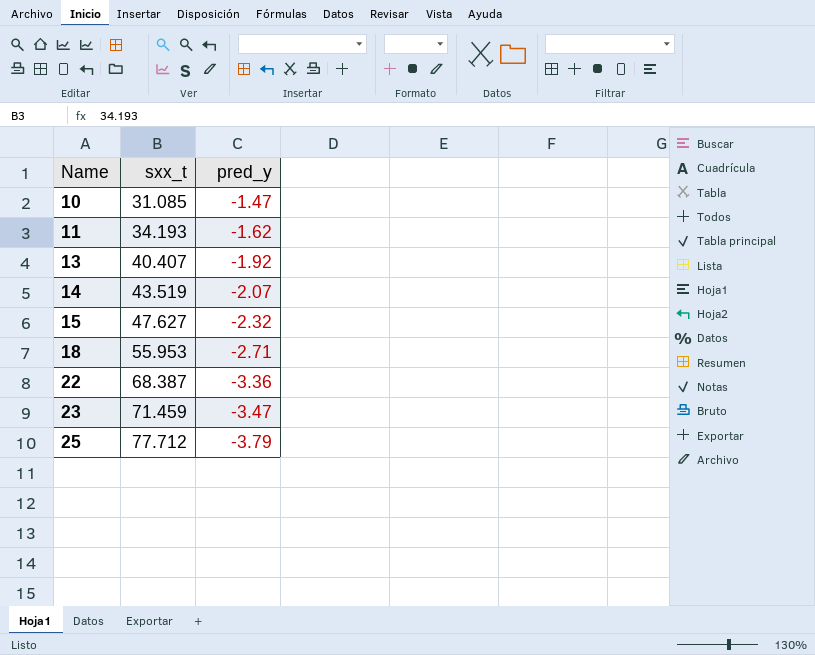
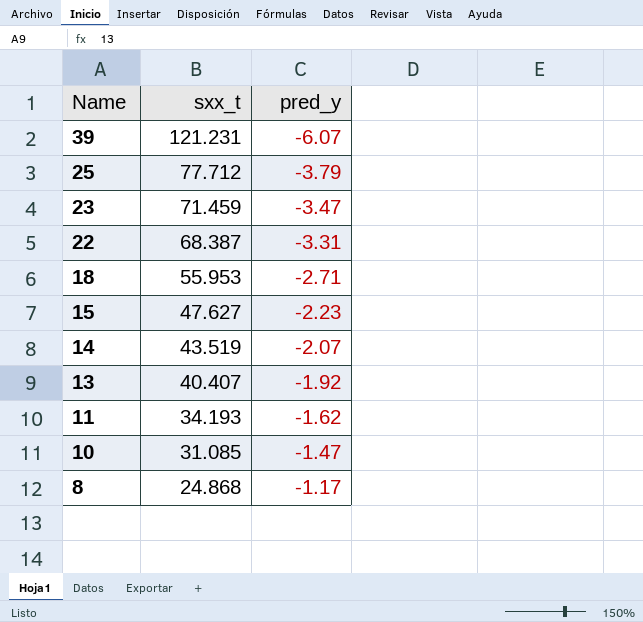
row order: Name ascending -> Name descending
row 39: none -> 121.231 | -6.07
22 | pred_y: -3.36 -> -3.31
15 | pred_y: -2.32 -> -2.23
row 8: none -> 24.868 | -1.17

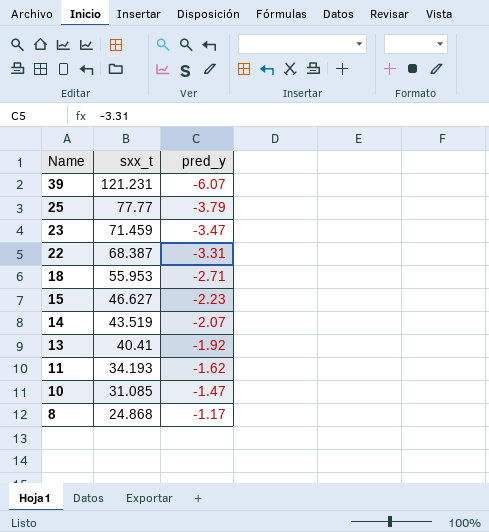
25 | sxx_t: 77.712 -> 77.77
15 | sxx_t: 47.627 -> 46.627
13 | sxx_t: 40.407 -> 40.41

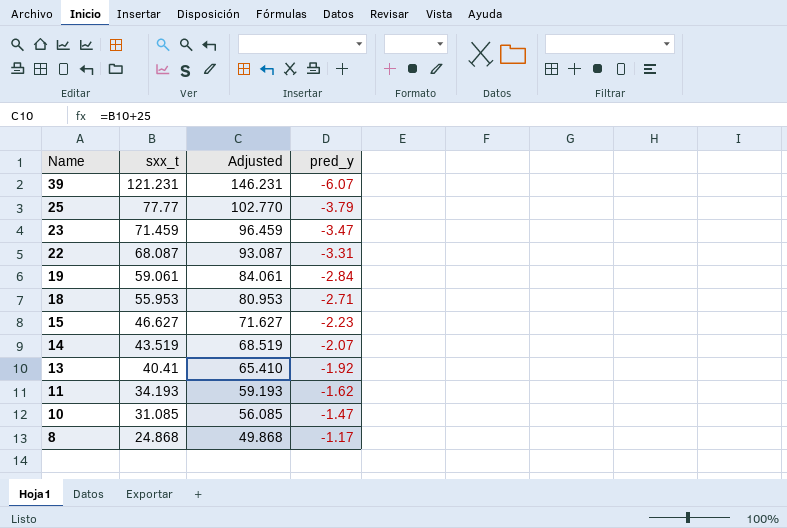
column Adjusted | formula: none -> [sxx_t] + 25
22 | sxx_t: 68.387 -> 68.087
row 19: none -> 59.061 | 84.061 | -2.84

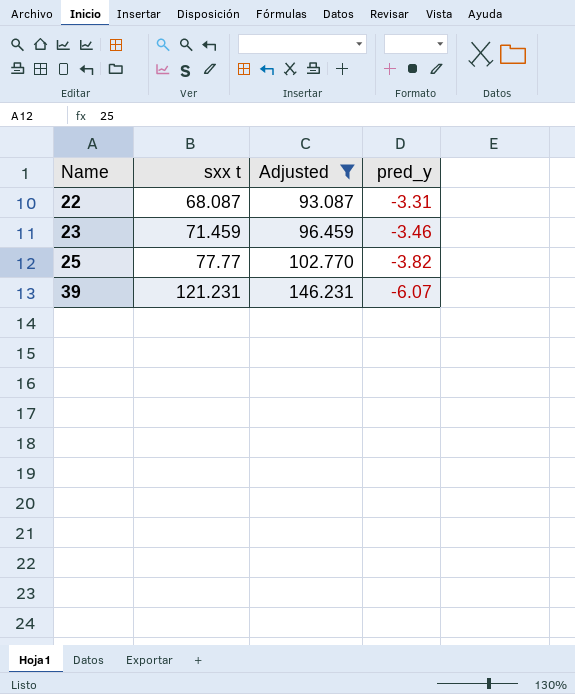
filter: none -> Adjusted >= 93.087
row order: Name descending -> Name ascending
column name: sxx_t -> sxx t
23 | pred_y: -3.47 -> -3.46
25 | pred_y: -3.79 -> -3.82

